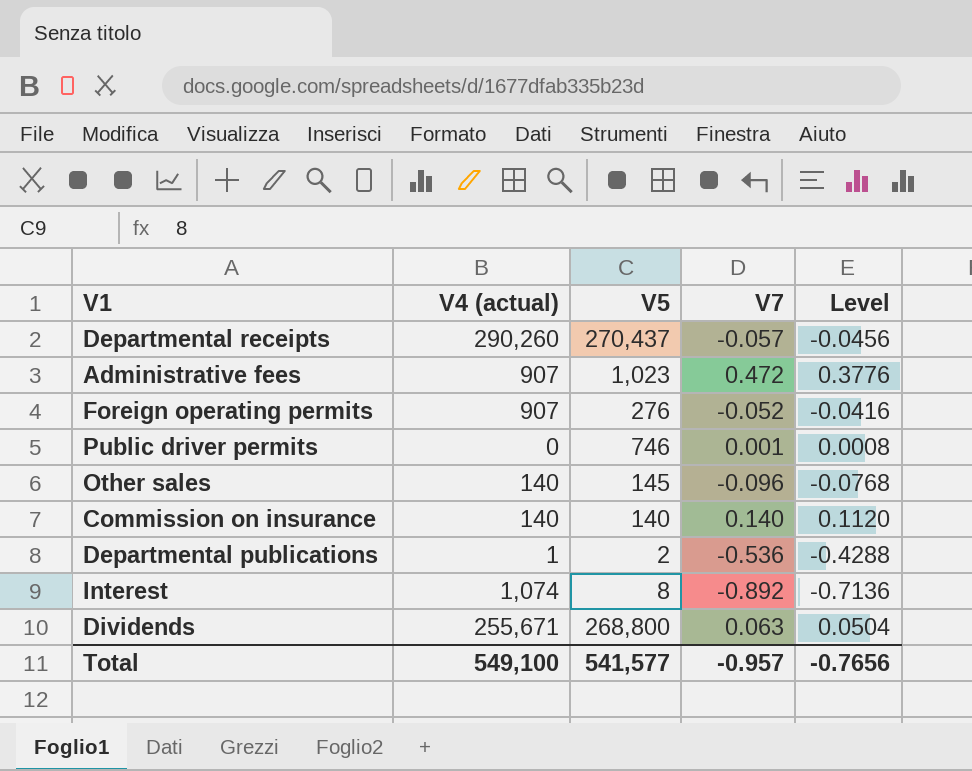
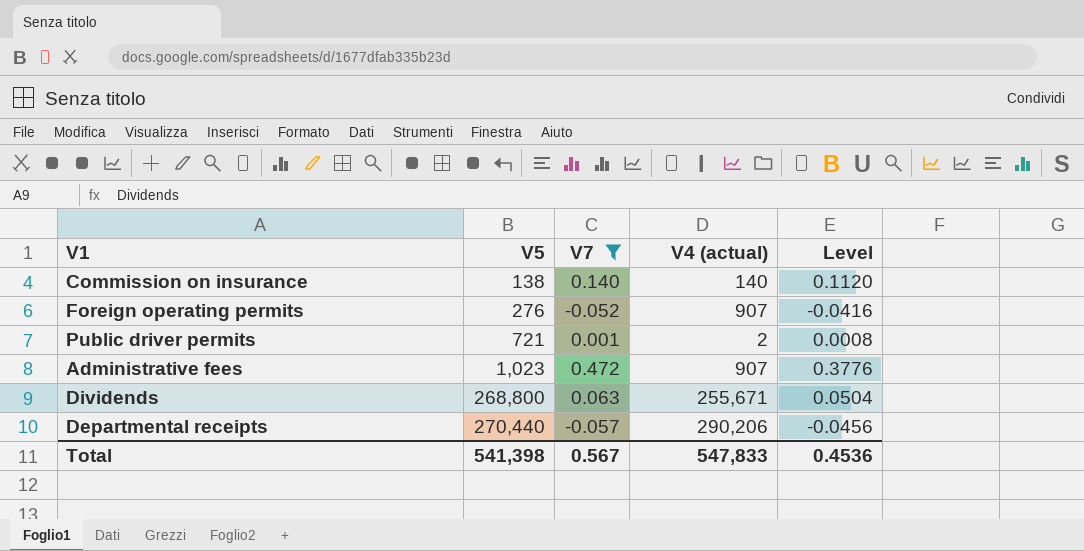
filter: none -> V7 >= -0.057
row order: none -> V5 ascending
column V4 (actual) | position: 2 -> 4
Commission on insurance | V5: 140 -> 138
Public driver permits | V5: 746 -> 721
Public driver permits | V4 (actual): 0 -> 2
Departmental receipts | V5: 270,437 -> 270,440
Departmental receipts | V4 (actual): 290,260 -> 290,206
Total | V5: 541,577 -> 541,398
Total | V7: -0.957 -> 0.567
Total | V4 (actual): 549,100 -> 547,833
Total | Level: -0.7656 -> 0.4536

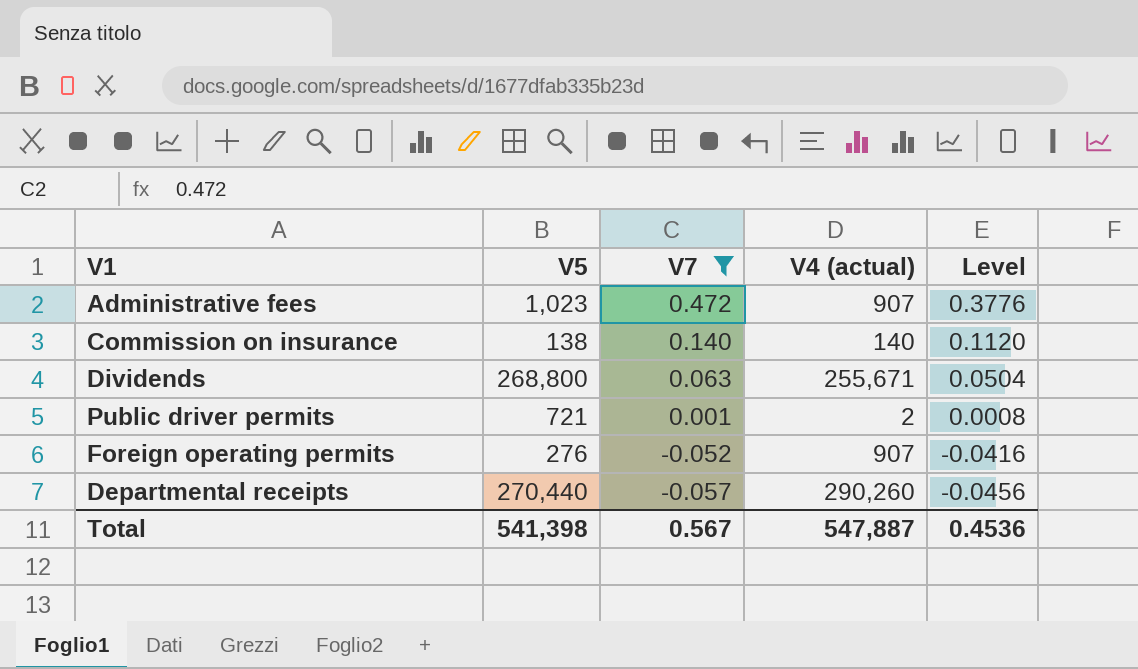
row order: V5 ascending -> V7 descending
Departmental receipts | V4 (actual): 290,206 -> 290,260
Total | V4 (actual): 547,833 -> 547,887

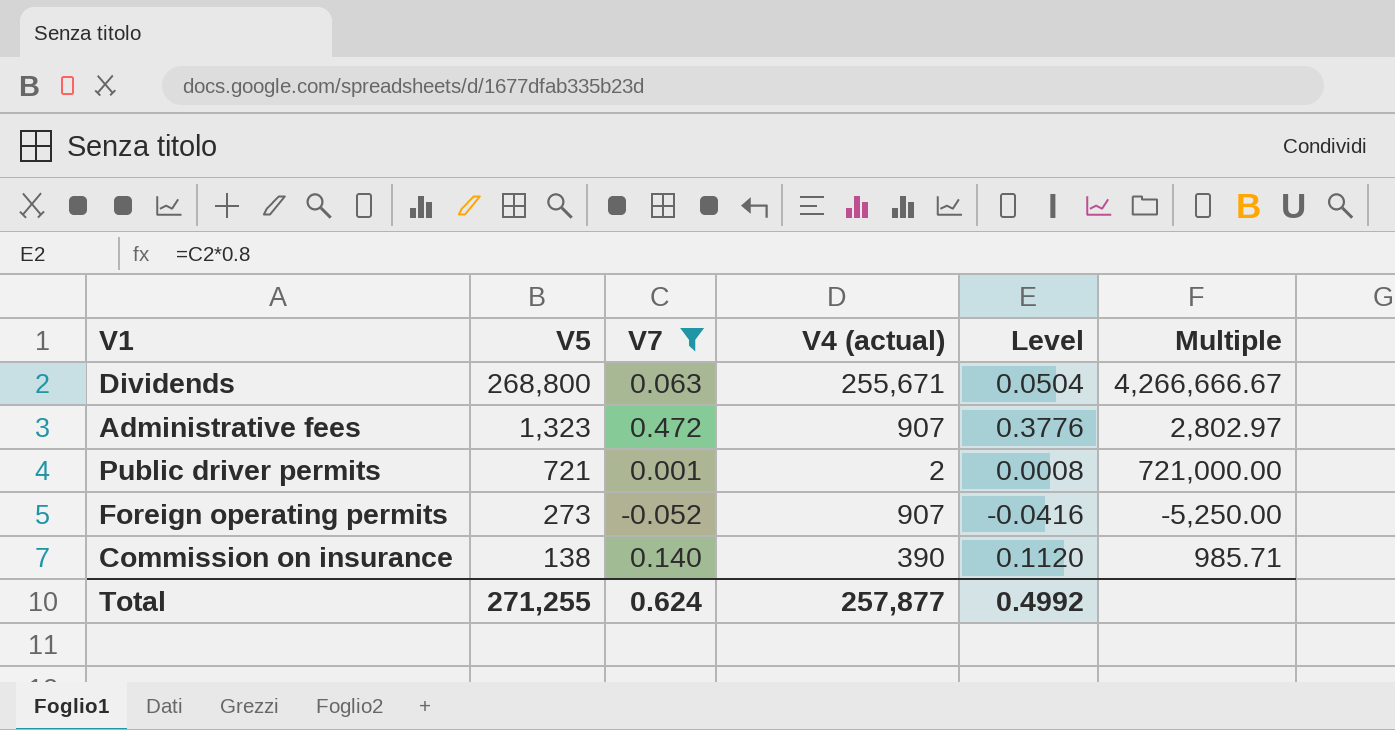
row order: V7 descending -> V5 descending
column Multiple | formula: none -> [V5] / [V7]
row Departmental receipts: 270,440 | -0.057 | 290,260 | -0.0456 -> none
Administrative fees | V5: 1,023 -> 1,323
Foreign operating permits | V5: 276 -> 273
Commission on insurance | V4 (actual): 140 -> 390
Total | V5: 541,398 -> 271,255
Total | V7: 0.567 -> 0.624
Total | V4 (actual): 547,887 -> 257,877
Total | Level: 0.4536 -> 0.4992

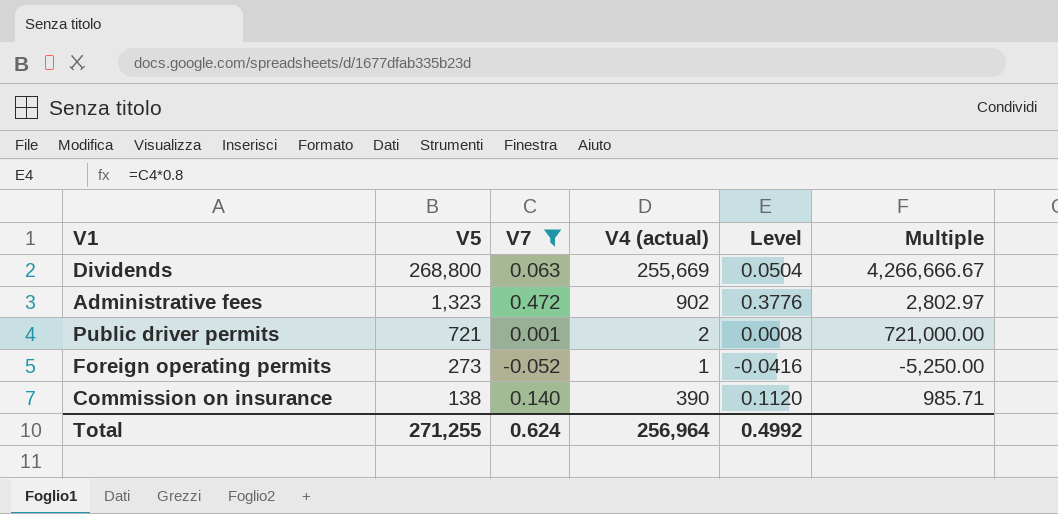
Dividends | V4 (actual): 255,671 -> 255,669
Administrative fees | V4 (actual): 907 -> 902
Foreign operating permits | V4 (actual): 907 -> 1
Total | V4 (actual): 257,877 -> 256,964

